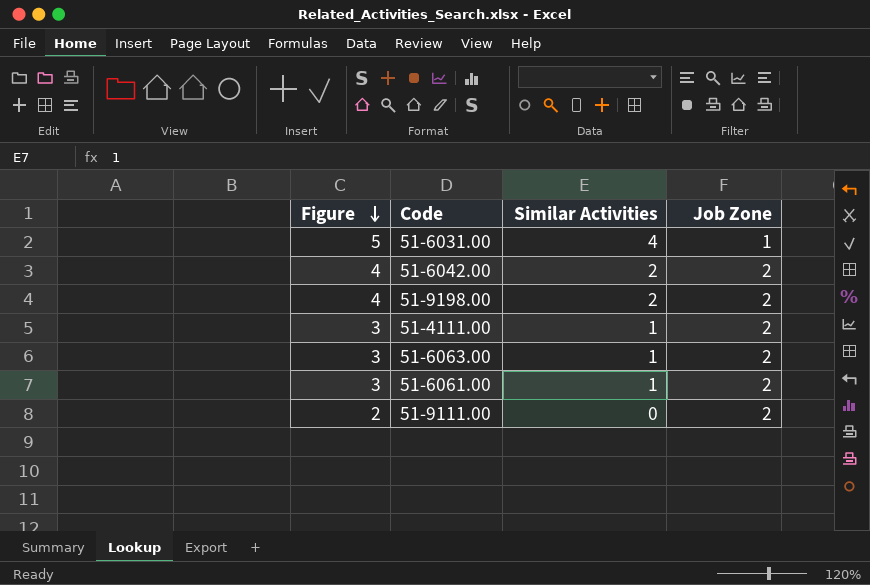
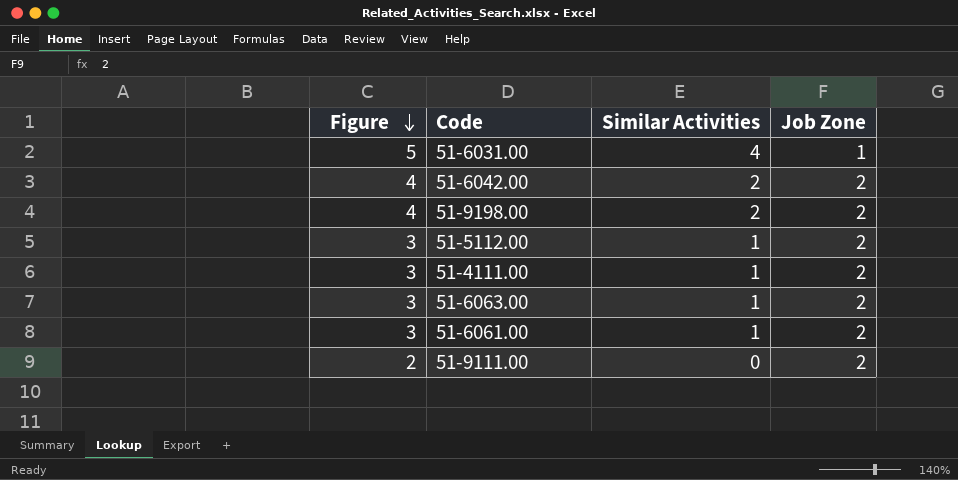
row 51-5112.00: none -> 3 | 1 | 2

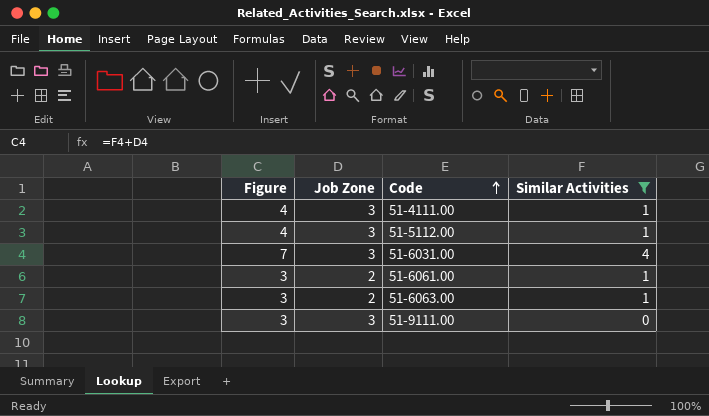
filter: none -> Similar Activities != 2
row order: Figure descending -> Code ascending
column Job Zone | position: 4 -> 2
51-4111.00 | Figure: 3 -> 4
51-4111.00 | Job Zone: 2 -> 3
51-5112.00 | Figure: 3 -> 4
51-5112.00 | Job Zone: 2 -> 3
51-6031.00 | Figure: 5 -> 7
51-6031.00 | Job Zone: 1 -> 3
51-9111.00 | Figure: 2 -> 3
51-9111.00 | Job Zone: 2 -> 3

